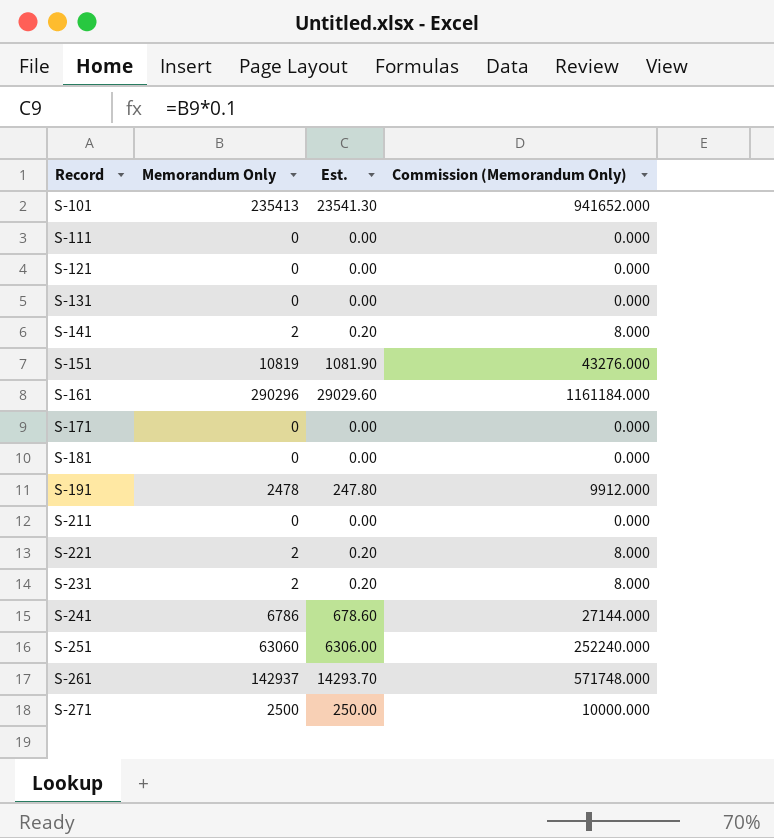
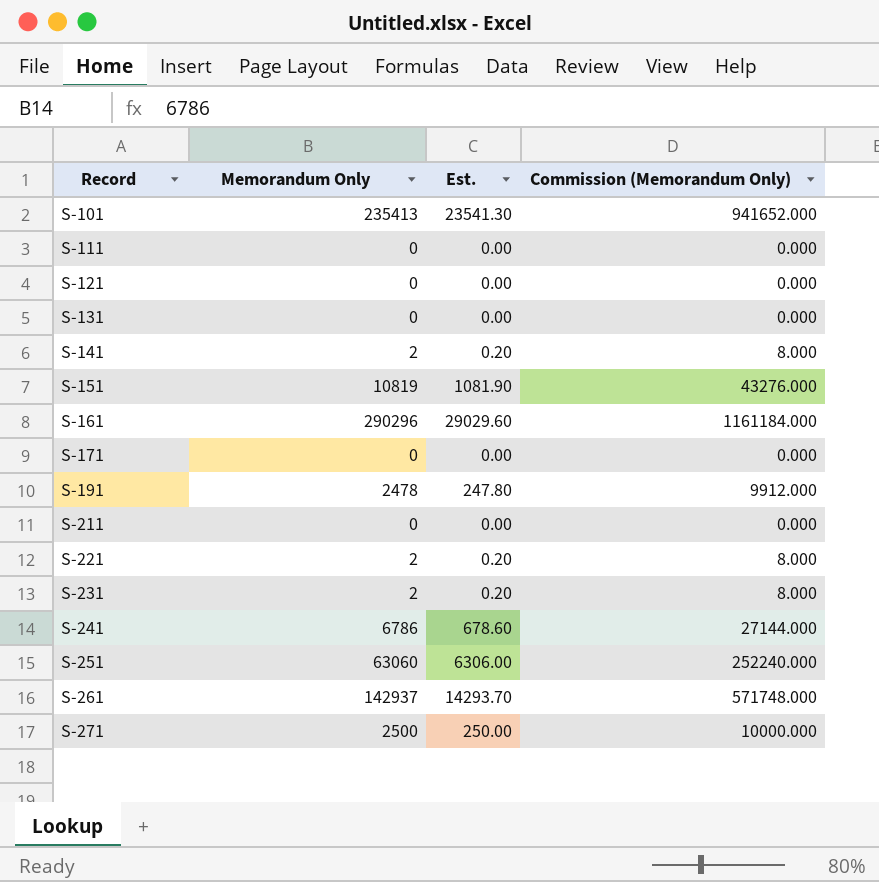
row S-181: 0 | 0.00 | 0.000 -> none

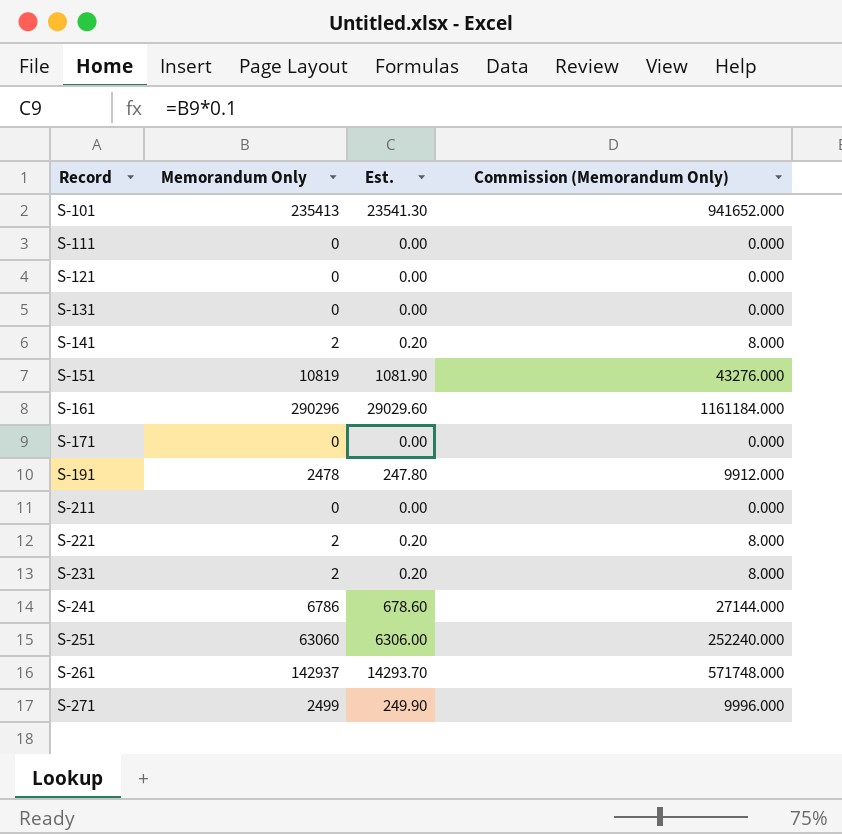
S-271 | Memorandum Only: 2500 -> 2499
S-271 | Est.: 250.00 -> 249.90
S-271 | Commission (Memorandum Only): 10000.000 -> 9996.000

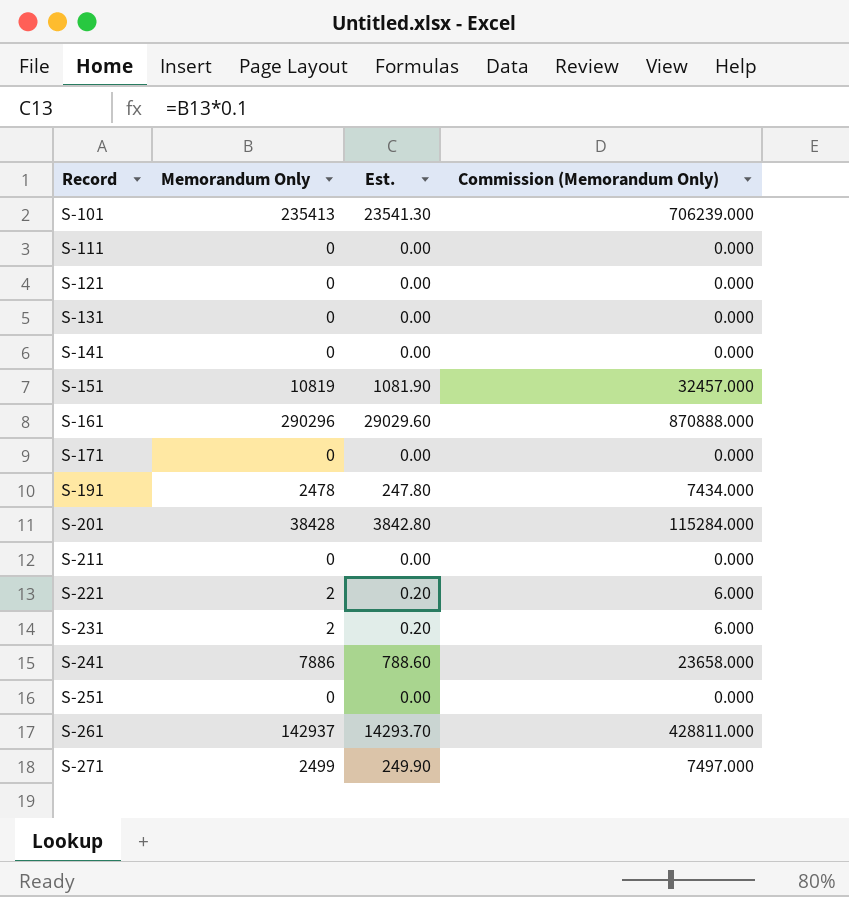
column Commission (Memorandum Only) | formula: [Memorandum Only] * 4 -> [Memorandum Only] * 3
S-141 | Memorandum Only: 2 -> 0
S-141 | Est.: 0.20 -> 0.00
row S-201: none -> 38428 | 3842.80 | 115284.000
S-241 | Memorandum Only: 6786 -> 7886
S-241 | Est.: 678.60 -> 788.60
S-251 | Memorandum Only: 63060 -> 0
S-251 | Est.: 6306.00 -> 0.00

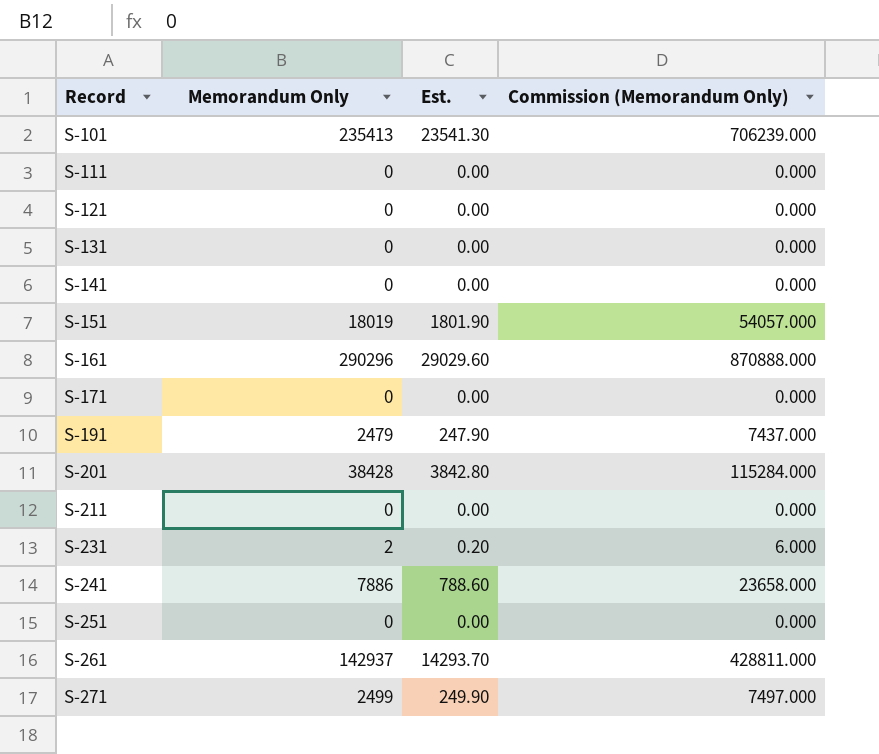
row S-221: 2 | 0.20 | 6.000 -> none
S-151 | Memorandum Only: 10819 -> 18019
S-151 | Est.: 1081.90 -> 1801.90
S-151 | Commission (Memorandum Only): 32457.000 -> 54057.000
S-191 | Memorandum Only: 2478 -> 2479
S-191 | Est.: 247.80 -> 247.90
S-191 | Commission (Memorandum Only): 7434.000 -> 7437.000

